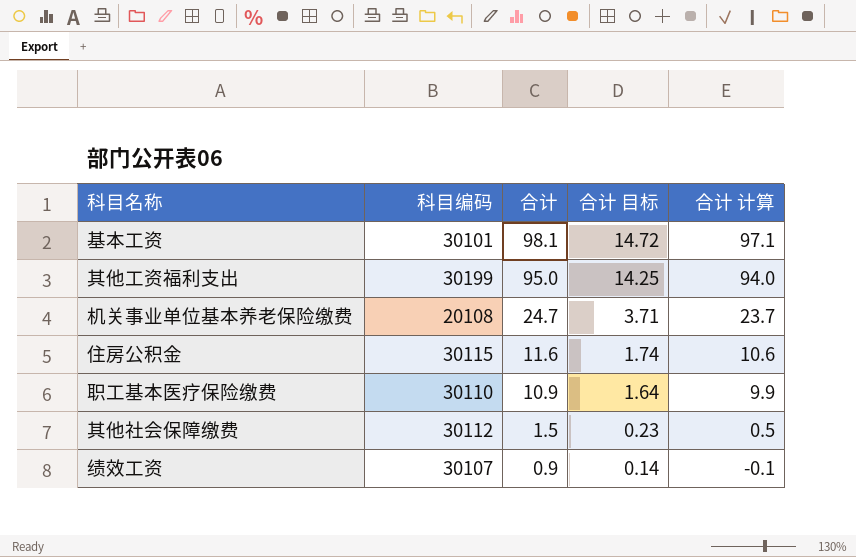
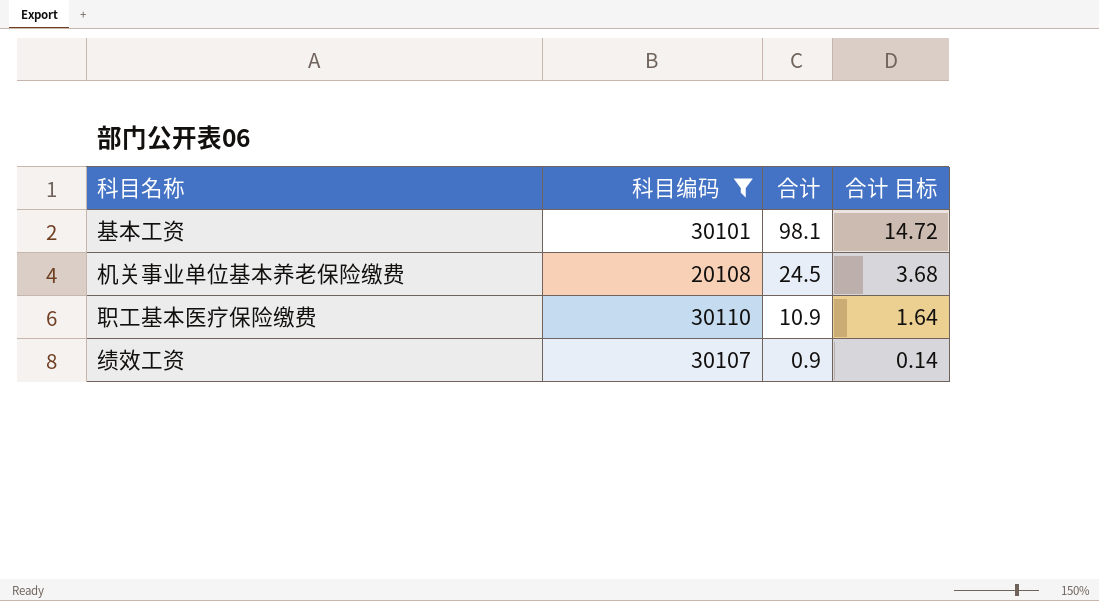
filter: none -> 科目编码 <= 30110
column 合计 计算 | formula: [合计] - 1 -> none
机关事业单位基本养老保险缴费 | 合计: 24.7 -> 24.5
机关事业单位基本养老保险缴费 | 合计 目标: 3.71 -> 3.68

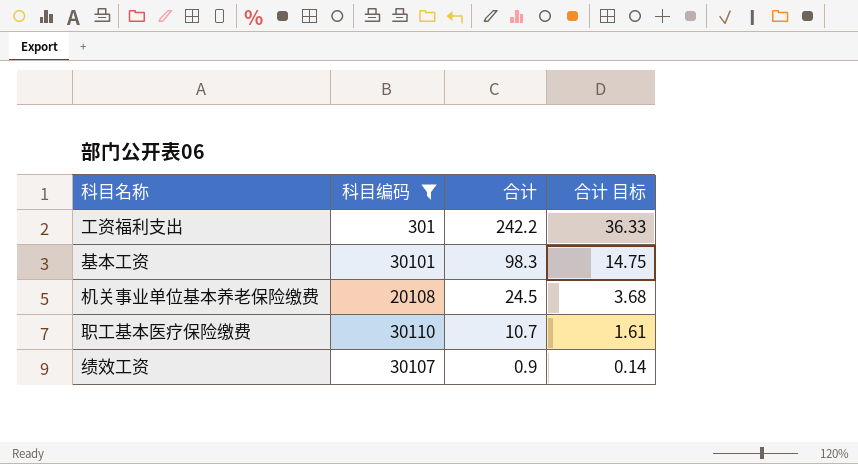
row 工资福利支出: none -> 301 | 242.2 | 36.33
基本工资 | 合计: 98.1 -> 98.3
基本工资 | 合计 目标: 14.72 -> 14.75
职工基本医疗保险缴费 | 合计: 10.9 -> 10.7
职工基本医疗保险缴费 | 合计 目标: 1.64 -> 1.61

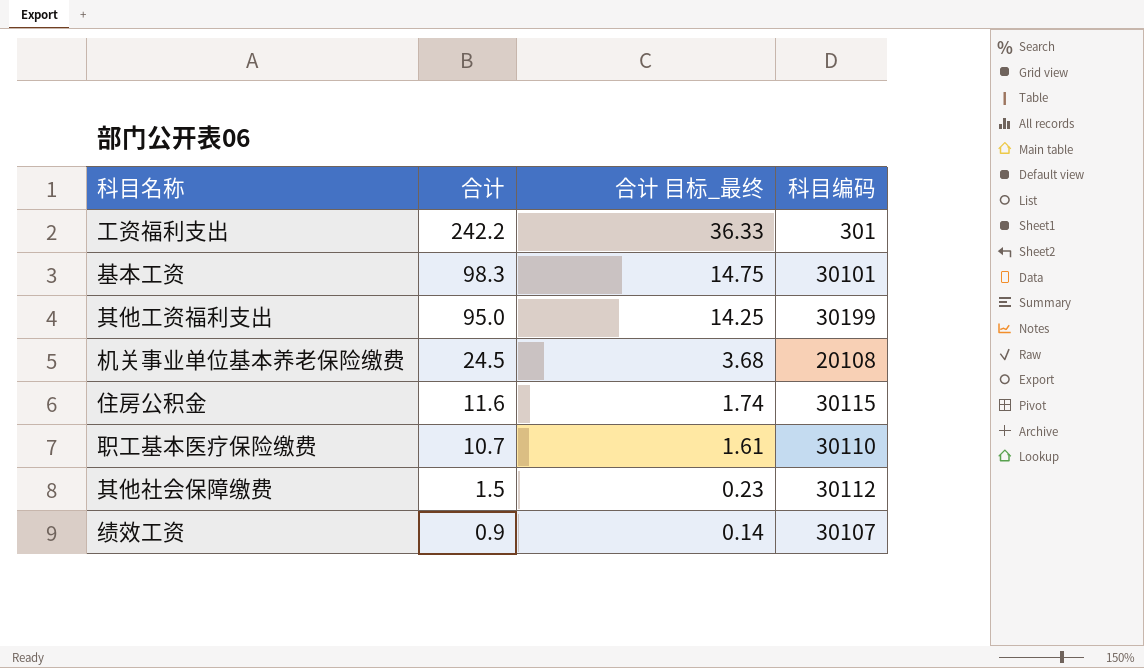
filter: 科目编码 <= 30110 -> none
column name: 合计 目标 -> 合计 目标_最终
column 科目编码 | position: 2 -> 4

